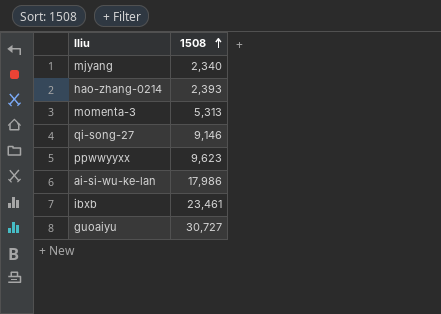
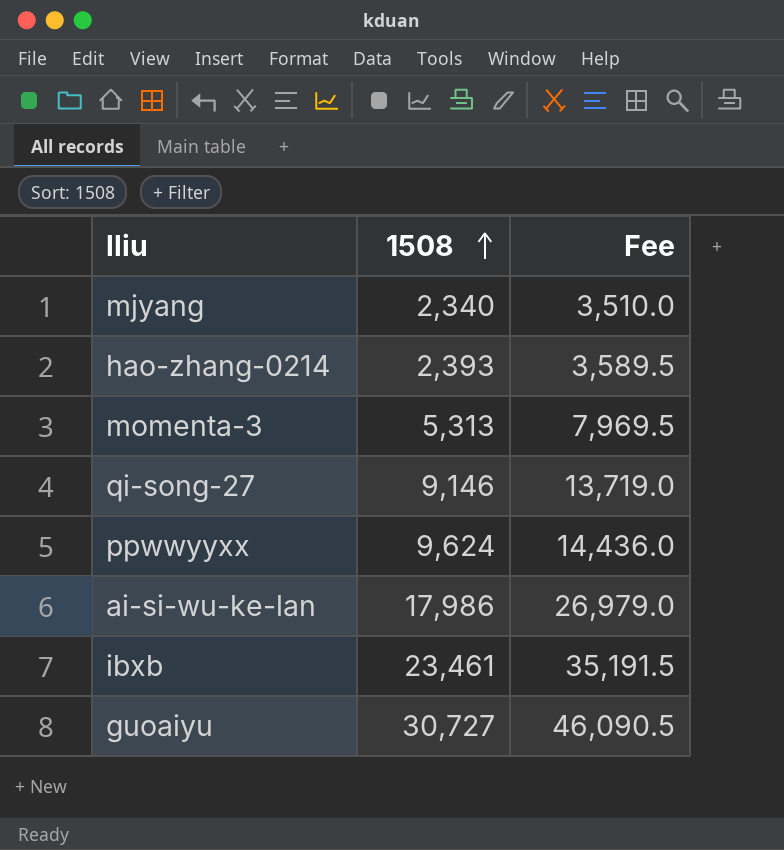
column Fee | formula: none -> [1508] * 1.5
ppwwyyxx | 1508: 9,623 -> 9,624

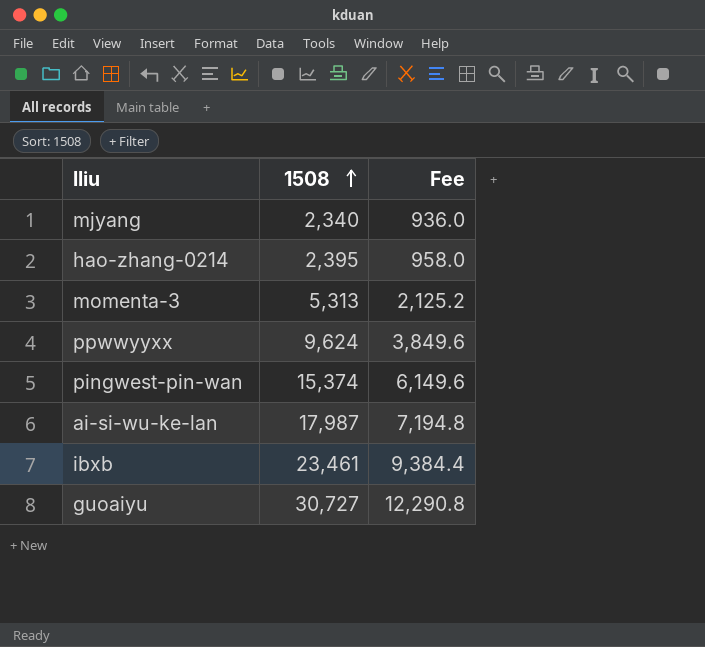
column Fee | formula: [1508] * 1.5 -> [1508] * 0.4
row qi-song-27: 9,146 | 13,719.0 -> none
hao-zhang-0214 | 1508: 2,393 -> 2,395
row pingwest-pin-wan: none -> 15,374 | 6,149.6
ai-si-wu-ke-lan | 1508: 17,986 -> 17,987

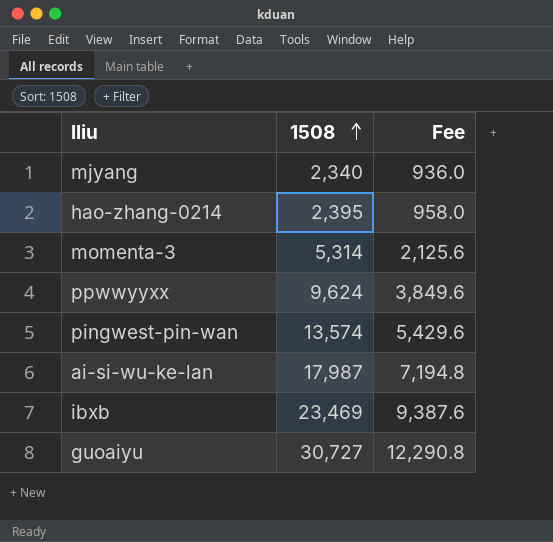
momenta-3 | 1508: 5,313 -> 5,314
momenta-3 | Fee: 2,125.2 -> 2,125.6
pingwest-pin-wan | 1508: 15,374 -> 13,574
pingwest-pin-wan | Fee: 6,149.6 -> 5,429.6
ibxb | 1508: 23,461 -> 23,469
ibxb | Fee: 9,384.4 -> 9,387.6

